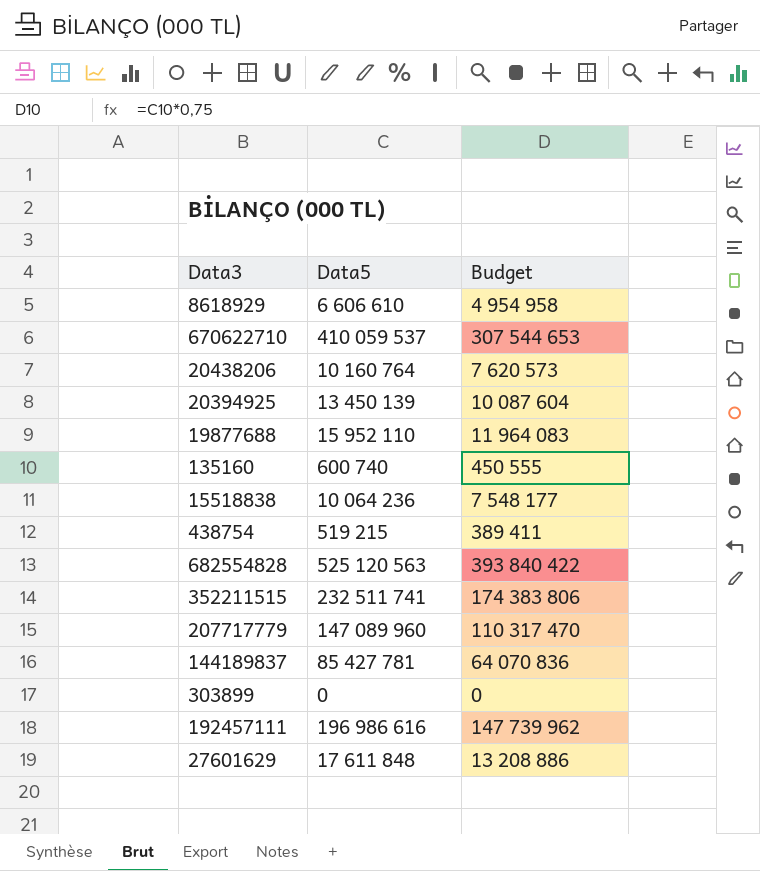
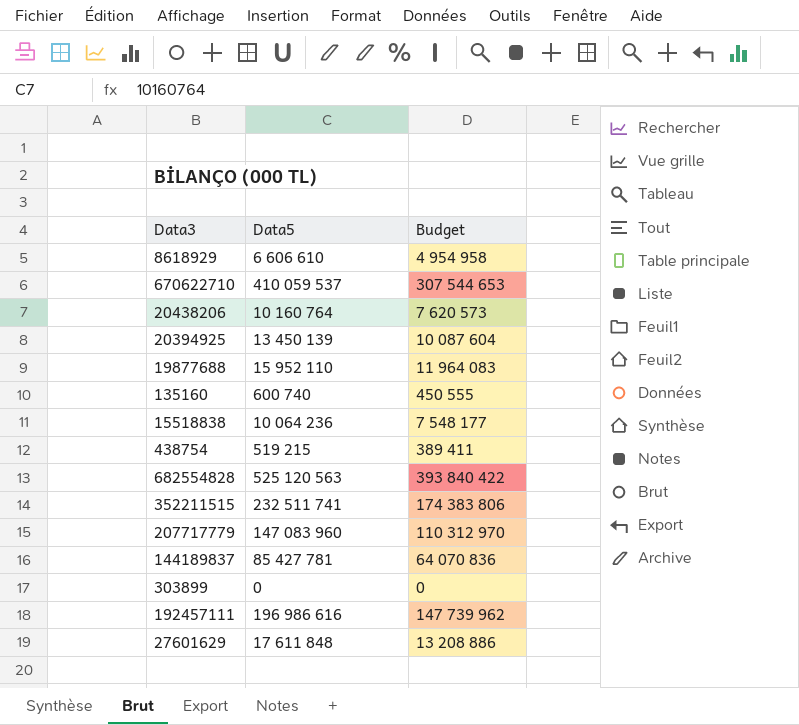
207717779 | Data5: 147 089 960 -> 147 083 960
207717779 | Budget: 110 317 470 -> 110 312 970

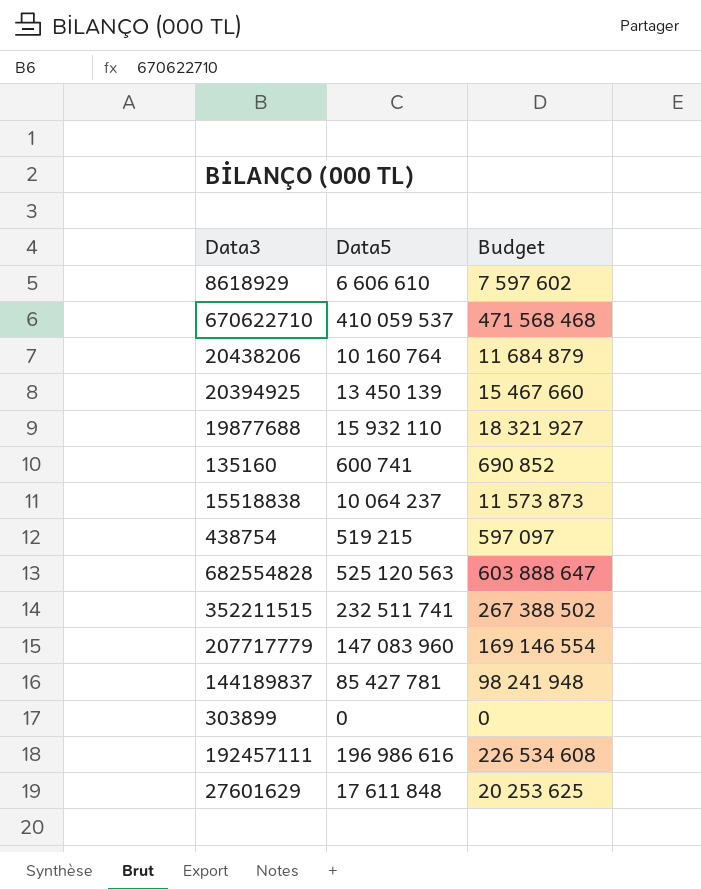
column Budget | formula: [Data5] * 0,75 -> [Data5] * 1,15
19877688 | Data5: 15 952 110 -> 15 932 110
135160 | Data5: 600 740 -> 600 741
15518838 | Data5: 10 064 236 -> 10 064 237

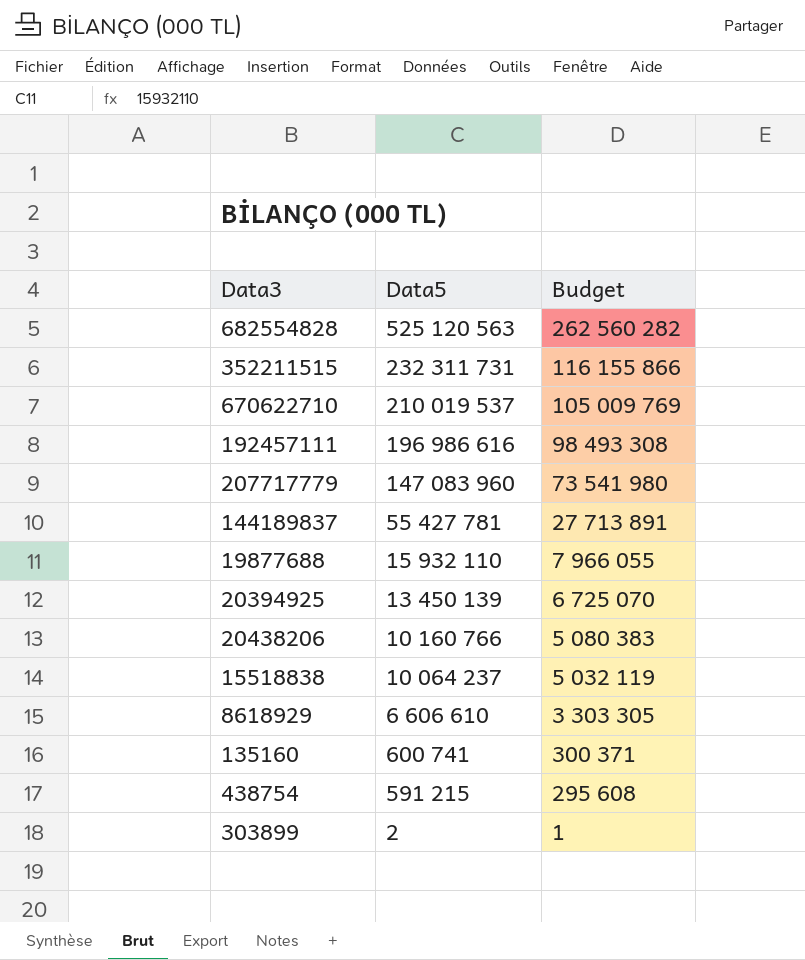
row order: none -> Data5 descending
column Budget | formula: [Data5] * 1,15 -> [Data5] * 0,5
row 27601629: 17 611 848 | 20 253 625 -> none
352211515 | Data5: 232 511 741 -> 232 311 731
670622710 | Data5: 410 059 537 -> 210 019 537
144189837 | Data5: 85 427 781 -> 55 427 781
20438206 | Data5: 10 160 764 -> 10 160 766
438754 | Data5: 519 215 -> 591 215
303899 | Data5: 0 -> 2

